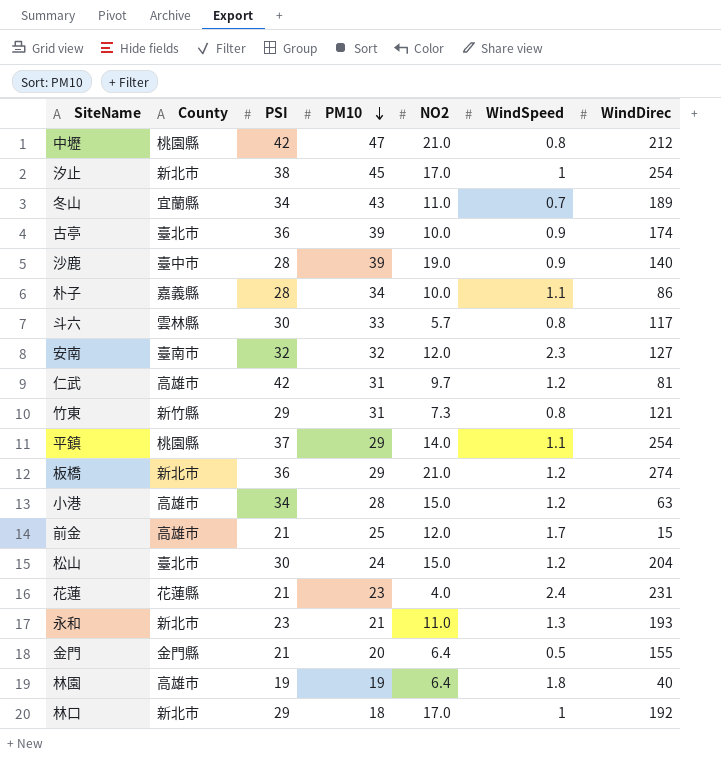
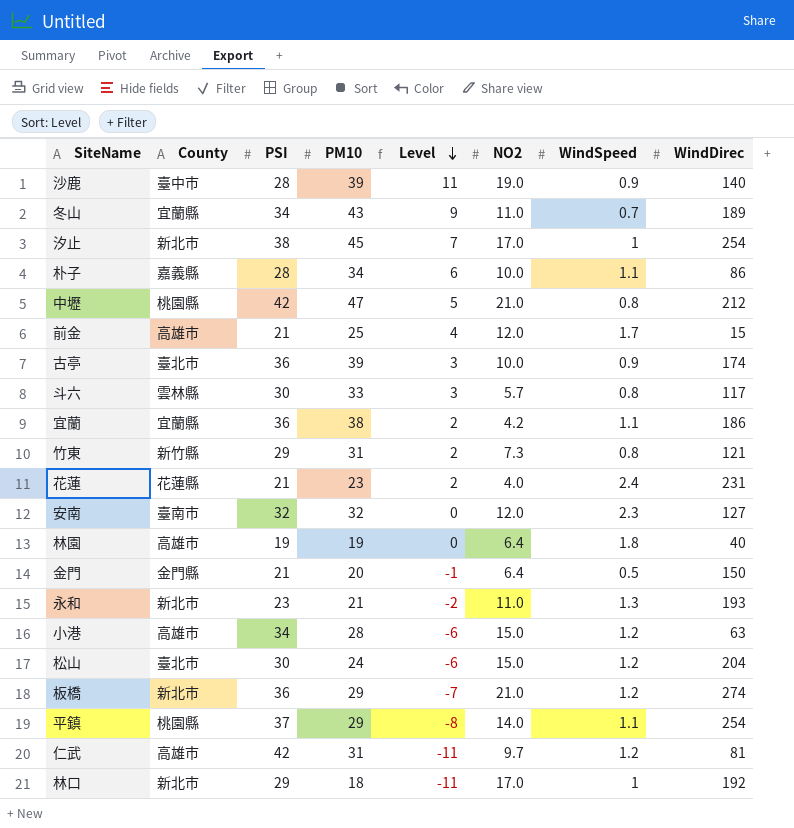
row order: PM10 descending -> Level descending
column Level | formula: none -> [PM10] - [PSI]
row 宜蘭: none -> 宜蘭縣 | 36 | 38 | 2 | 4.2 | 1.1 | 186
金門 | WindDirec: 155 -> 150

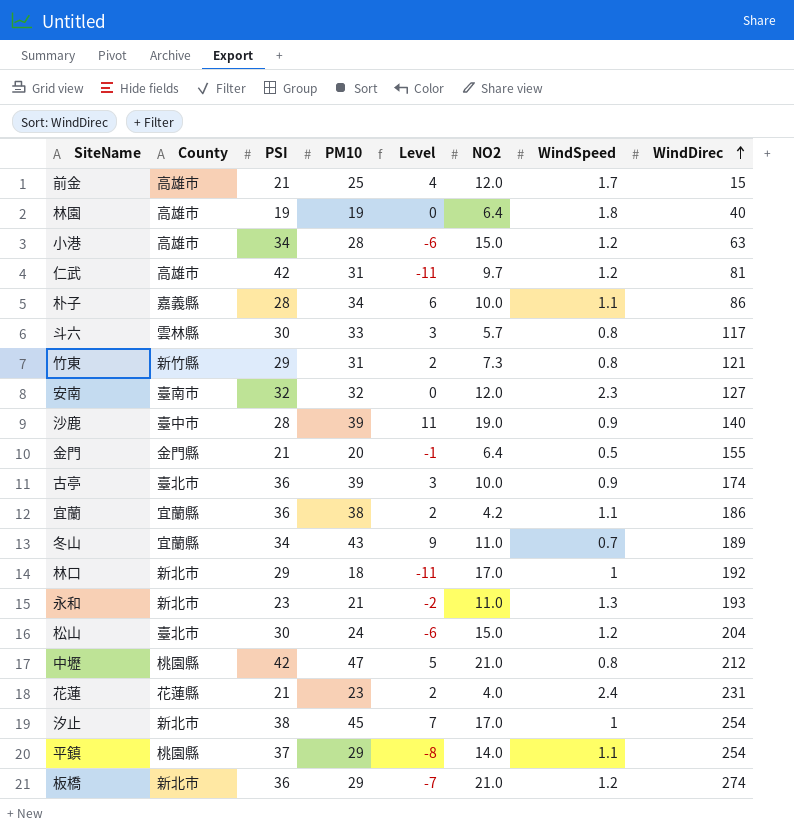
row order: Level descending -> WindDirec ascending
金門 | WindDirec: 150 -> 155

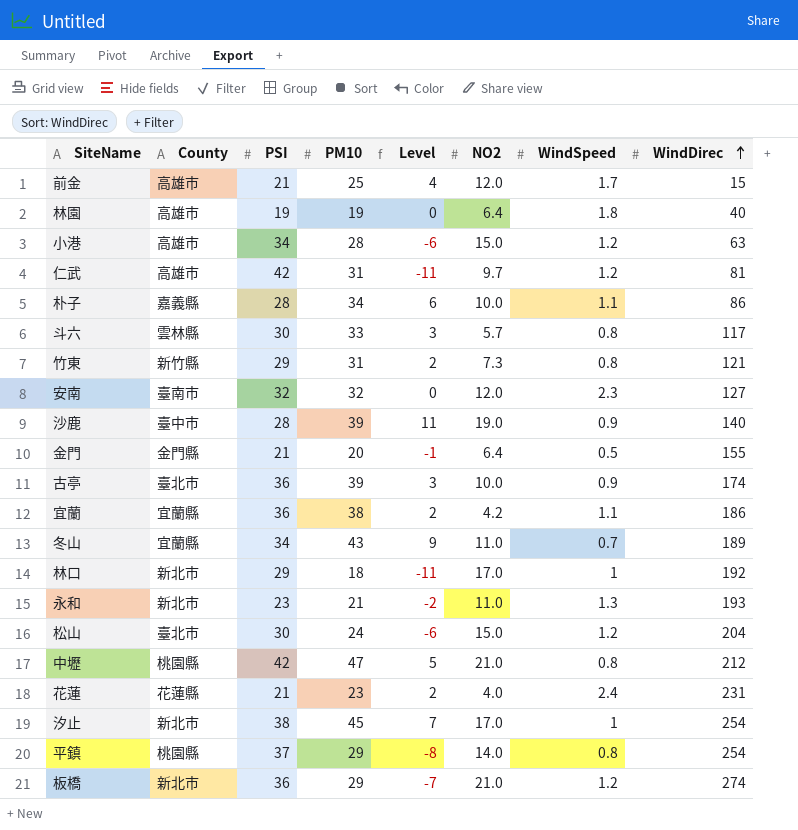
平鎮 | WindSpeed: 1.1 -> 0.8

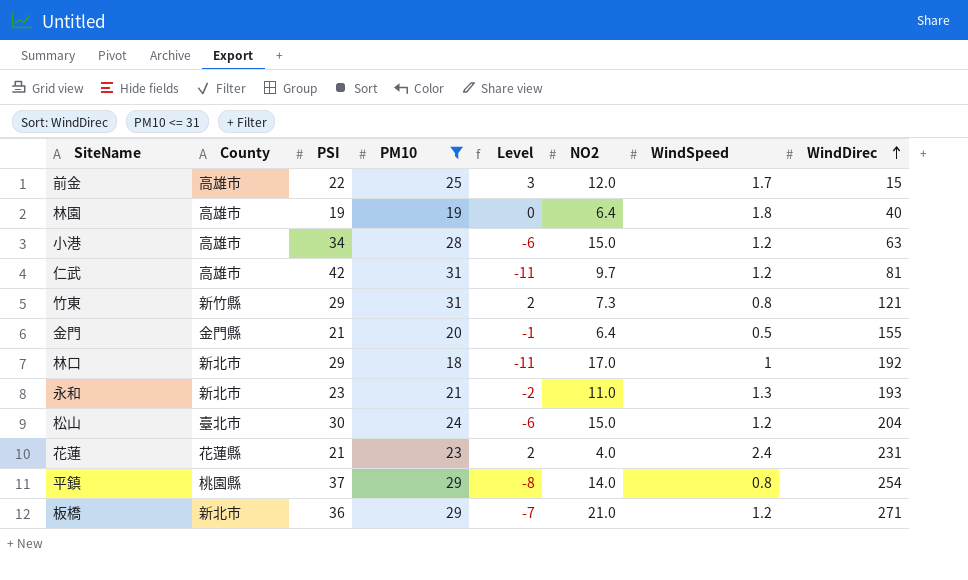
filter: none -> PM10 <= 31
前金 | PSI: 21 -> 22
前金 | Level: 4 -> 3
板橋 | WindDirec: 274 -> 271

